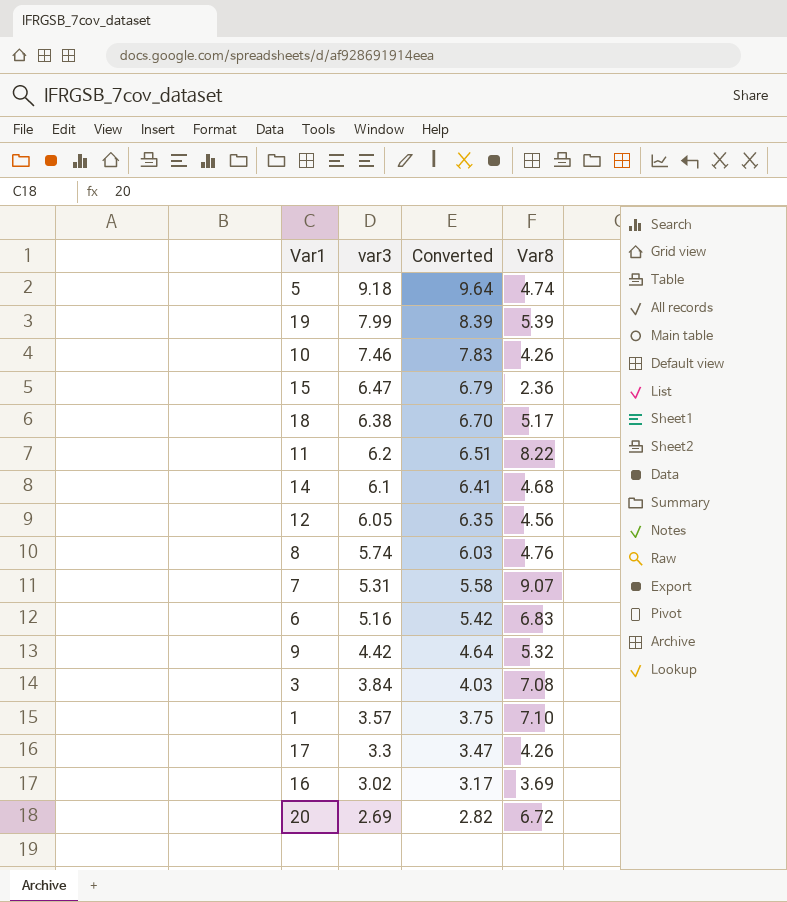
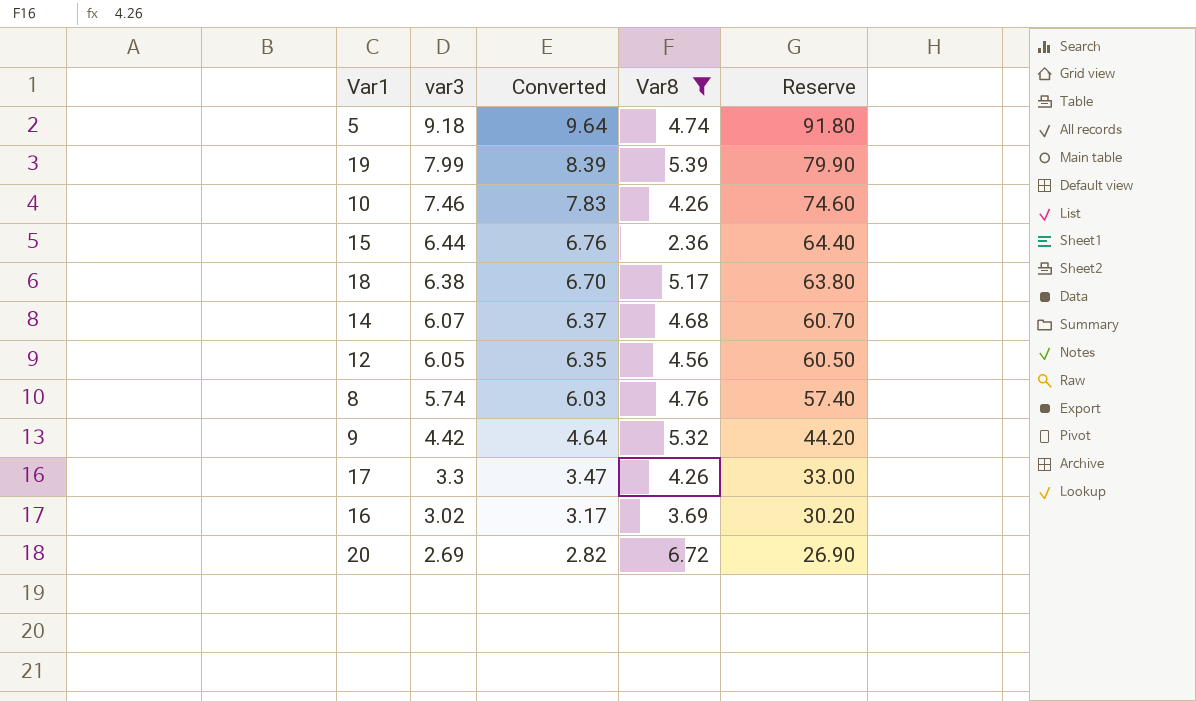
filter: none -> Var8 <= 6.72
column Reserve | formula: none -> [var3] * 10
15 | var3: 6.47 -> 6.44
15 | Converted: 6.79 -> 6.76
14 | var3: 6.1 -> 6.07
14 | Converted: 6.41 -> 6.37

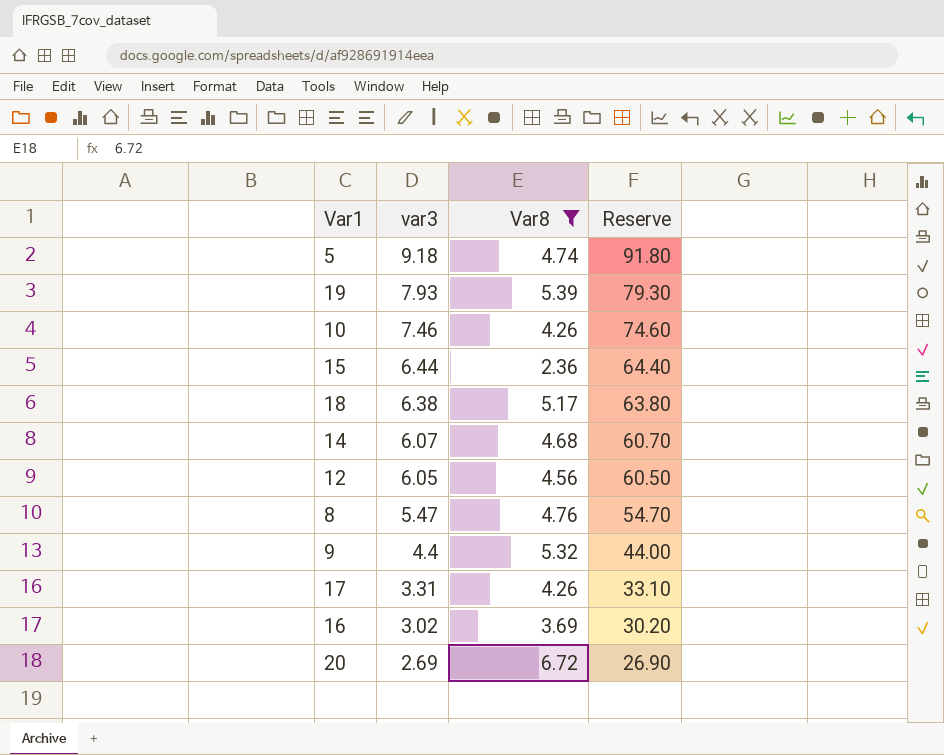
column Converted | formula: [var3] * 1.05 -> none
19 | var3: 7.99 -> 7.93
19 | Reserve: 79.90 -> 79.30
8 | var3: 5.74 -> 5.47
8 | Reserve: 57.40 -> 54.70
9 | var3: 4.42 -> 4.4
9 | Reserve: 44.20 -> 44.00
17 | var3: 3.3 -> 3.31
17 | Reserve: 33.00 -> 33.10

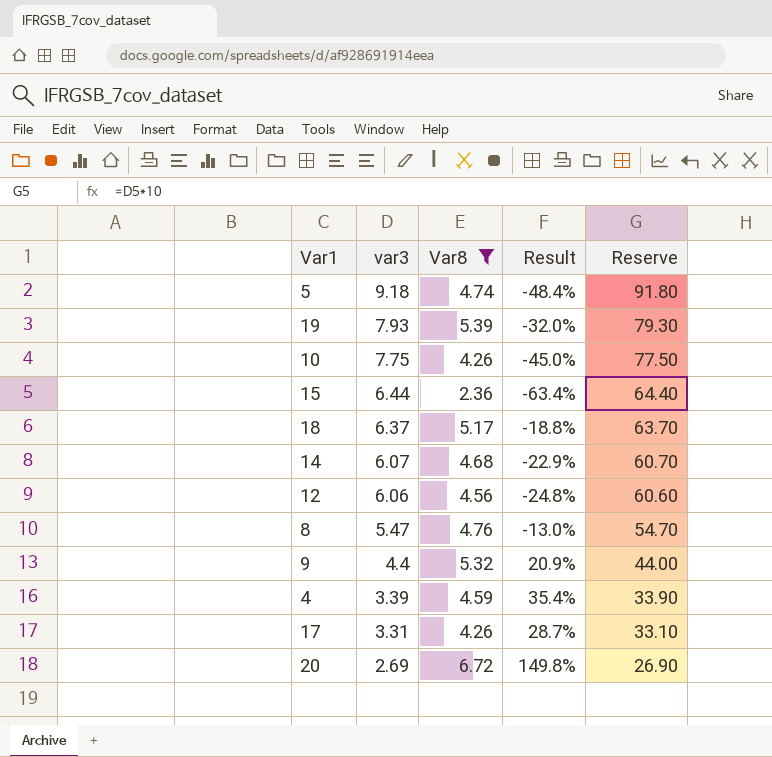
column Result | formula: none -> ([Var8] - [var3]) / [var3]
row 16: 3.02 | 3.69 | 30.20 -> none
10 | var3: 7.46 -> 7.75
10 | Reserve: 74.60 -> 77.50
18 | var3: 6.38 -> 6.37
18 | Reserve: 63.80 -> 63.70
12 | var3: 6.05 -> 6.06
12 | Reserve: 60.50 -> 60.60
row 4: none -> 3.39 | 4.59 | 35.4% | 33.90

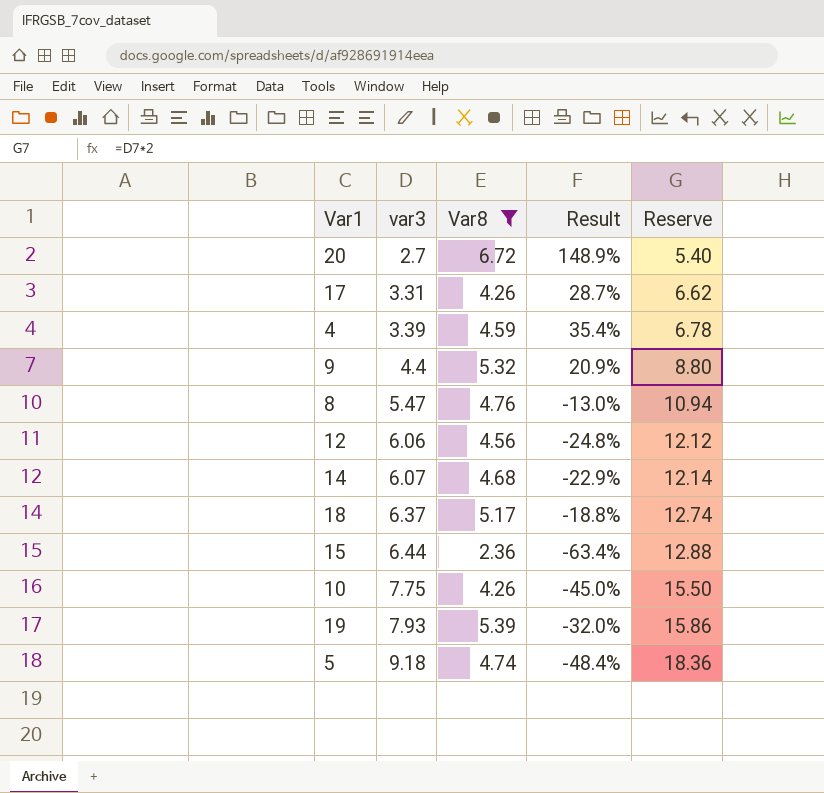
row order: var3 descending -> var3 ascending
column Reserve | formula: [var3] * 10 -> [var3] * 2
20 | var3: 2.69 -> 2.7
20 | Result: 149.8% -> 148.9%

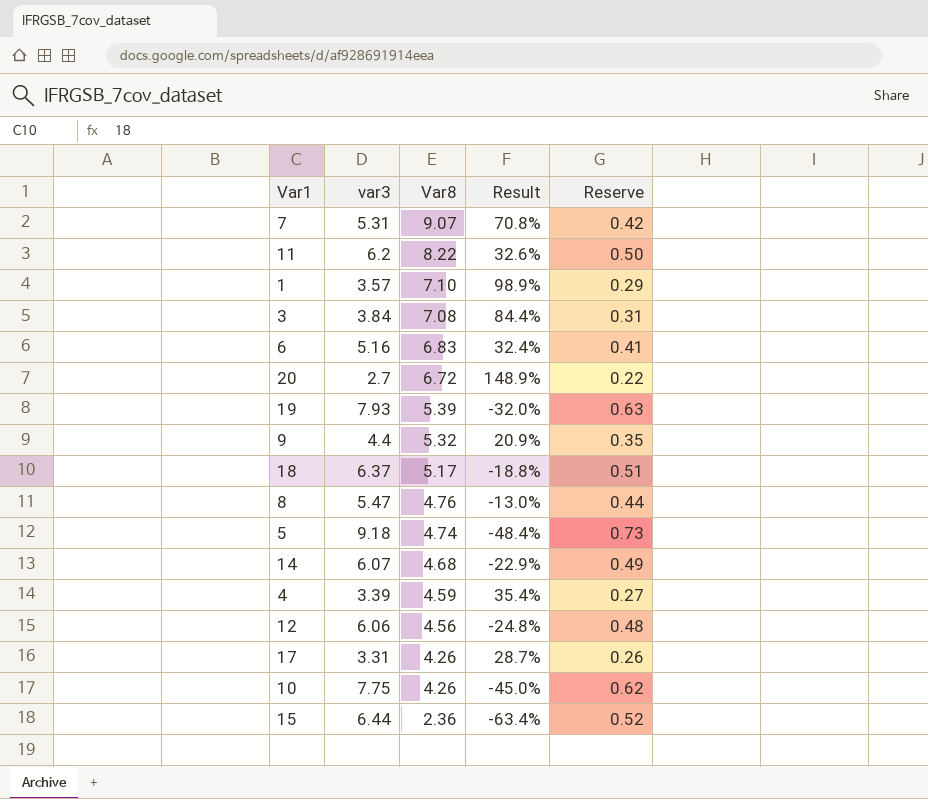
filter: Var8 <= 6.72 -> none
row order: var3 ascending -> Var8 descending
column Reserve | formula: [var3] * 2 -> [var3] * 0.08

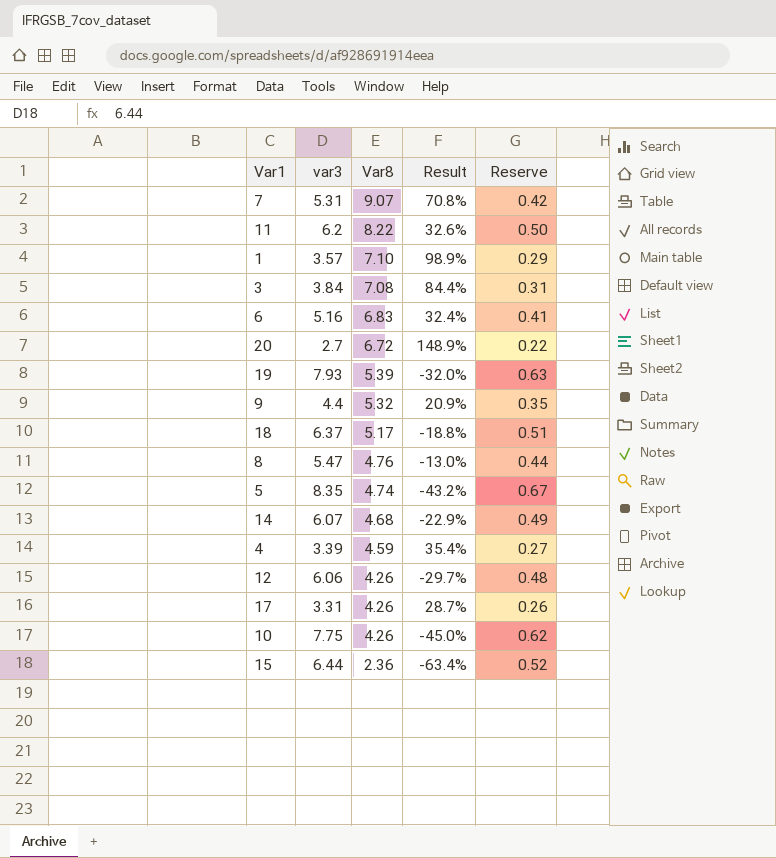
5 | var3: 9.18 -> 8.35
5 | Result: -48.4% -> -43.2%
5 | Reserve: 0.73 -> 0.67
12 | Var8: 4.56 -> 4.26
12 | Result: -24.8% -> -29.7%

